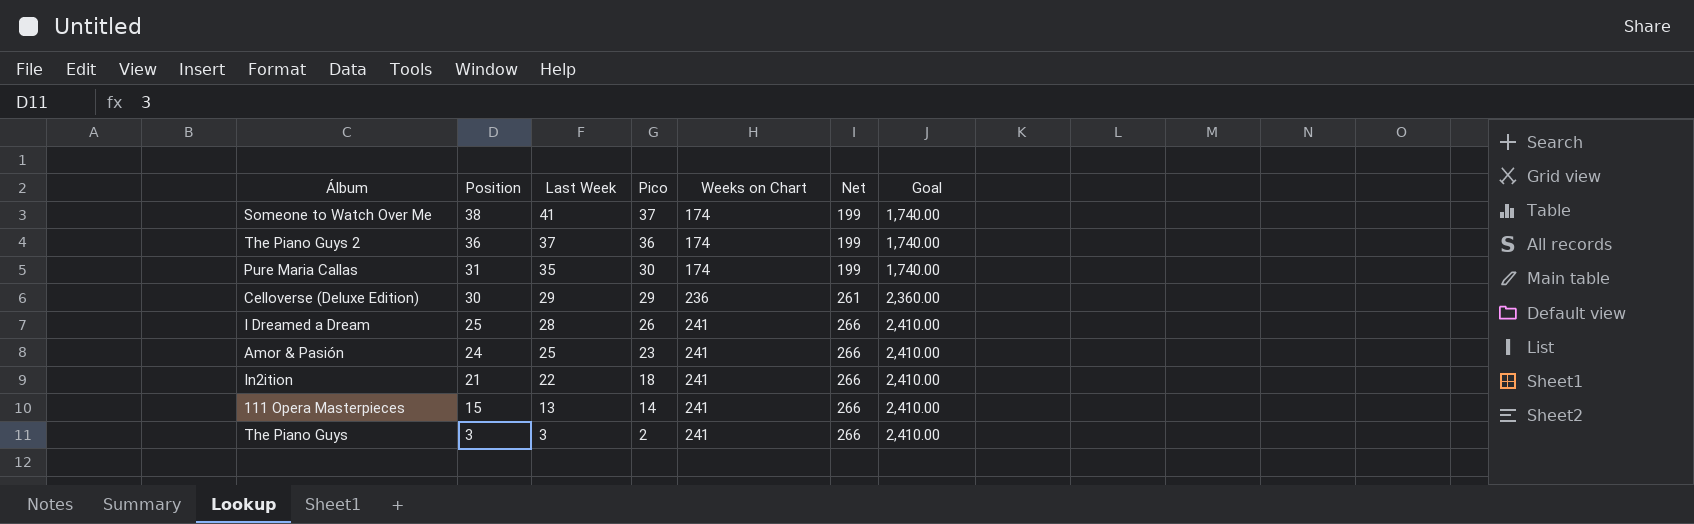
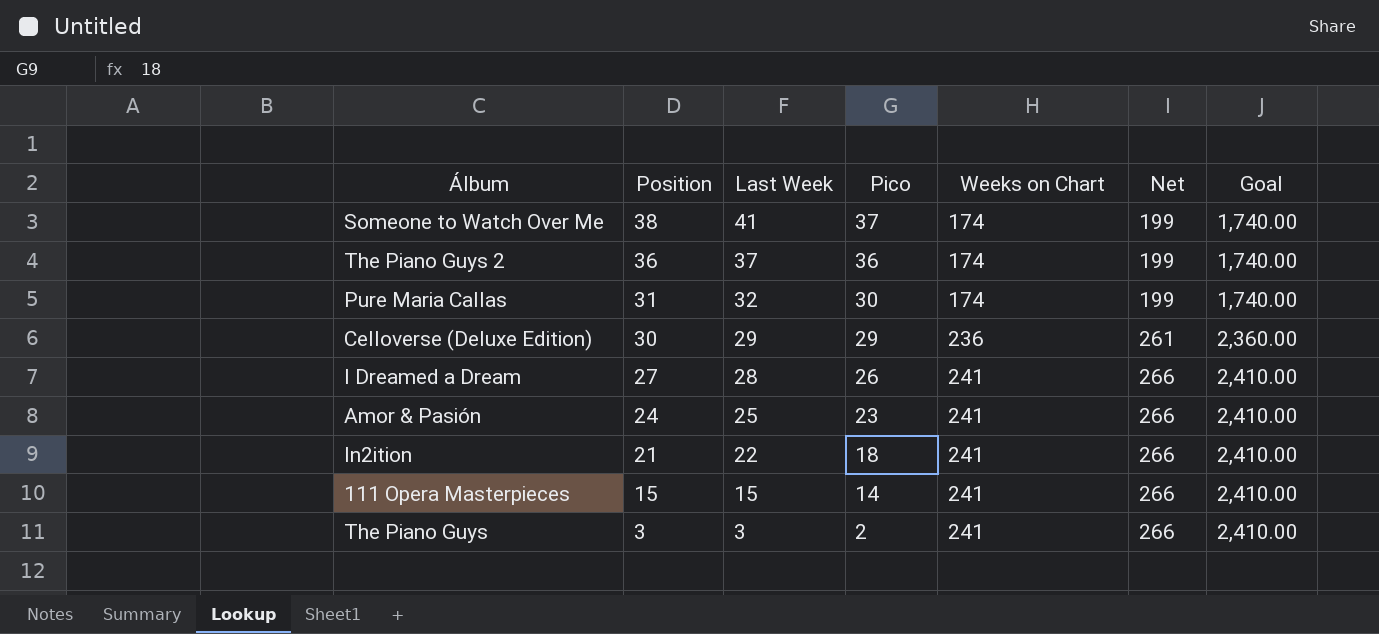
Pure Maria Callas | Last Week: 35 -> 32
I Dreamed a Dream | Position: 25 -> 27
111 Opera Masterpieces | Last Week: 13 -> 15

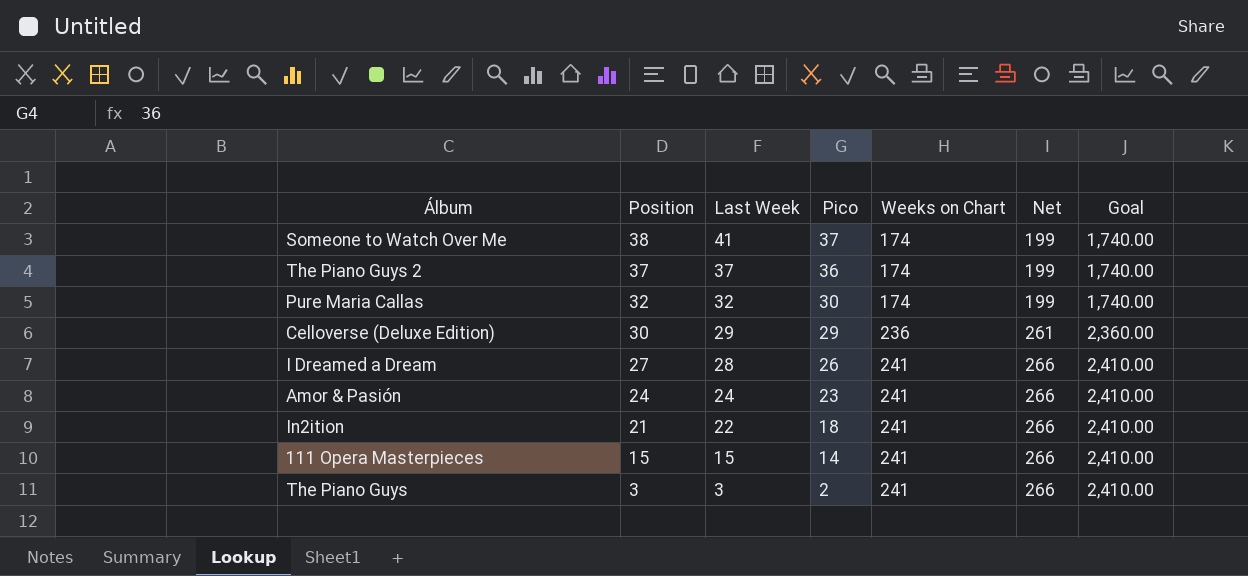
The Piano Guys 2 | Position: 36 -> 37
Pure Maria Callas | Position: 31 -> 32
Amor & Pasión | Last Week: 25 -> 24

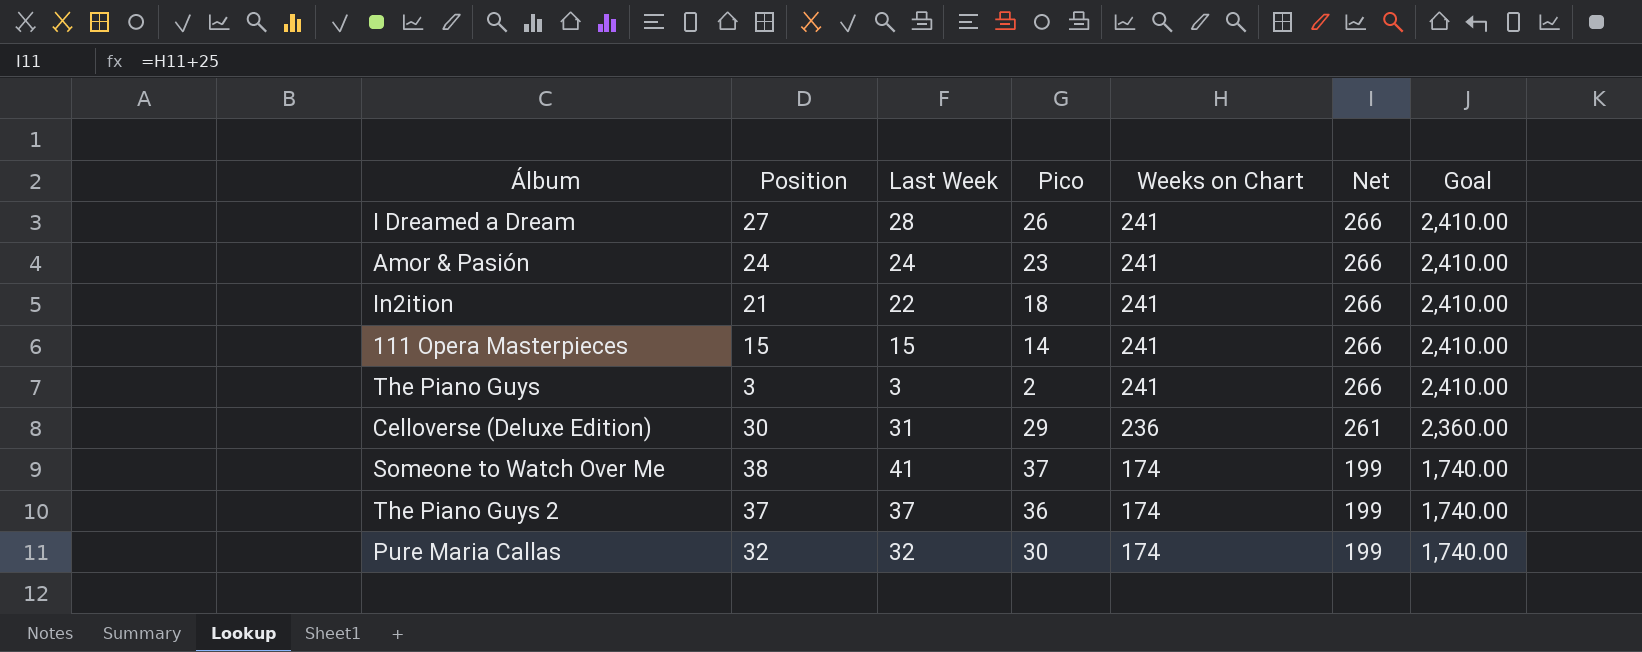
row order: Position descending -> Weeks on Chart descending
Celloverse (Deluxe Edition) | Last Week: 29 -> 31

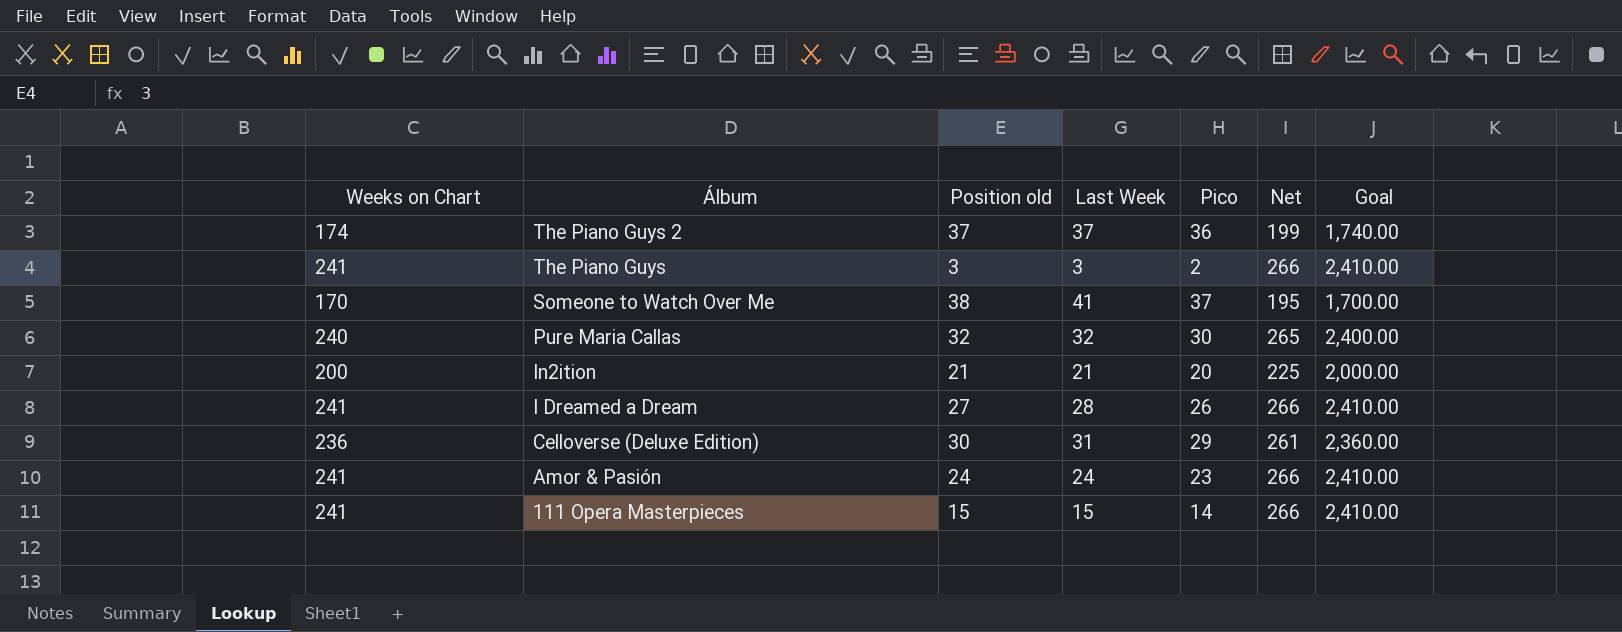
row order: Weeks on Chart descending -> Álbum descending
column Weeks on Chart | position: 5 -> 1
column name: Position -> Position old
Someone to Watch Over Me | Weeks on Chart: 174 -> 170
Someone to Watch Over Me | Net: 199 -> 195
Someone to Watch Over Me | Goal: 1,740.00 -> 1,700.00
Pure Maria Callas | Weeks on Chart: 174 -> 240
Pure Maria Callas | Net: 199 -> 265
Pure Maria Callas | Goal: 1,740.00 -> 2,400.00
In2ition | Weeks on Chart: 241 -> 200
In2ition | Last Week: 22 -> 21
In2ition | Pico: 18 -> 20
In2ition | Net: 266 -> 225
In2ition | Goal: 2,410.00 -> 2,000.00

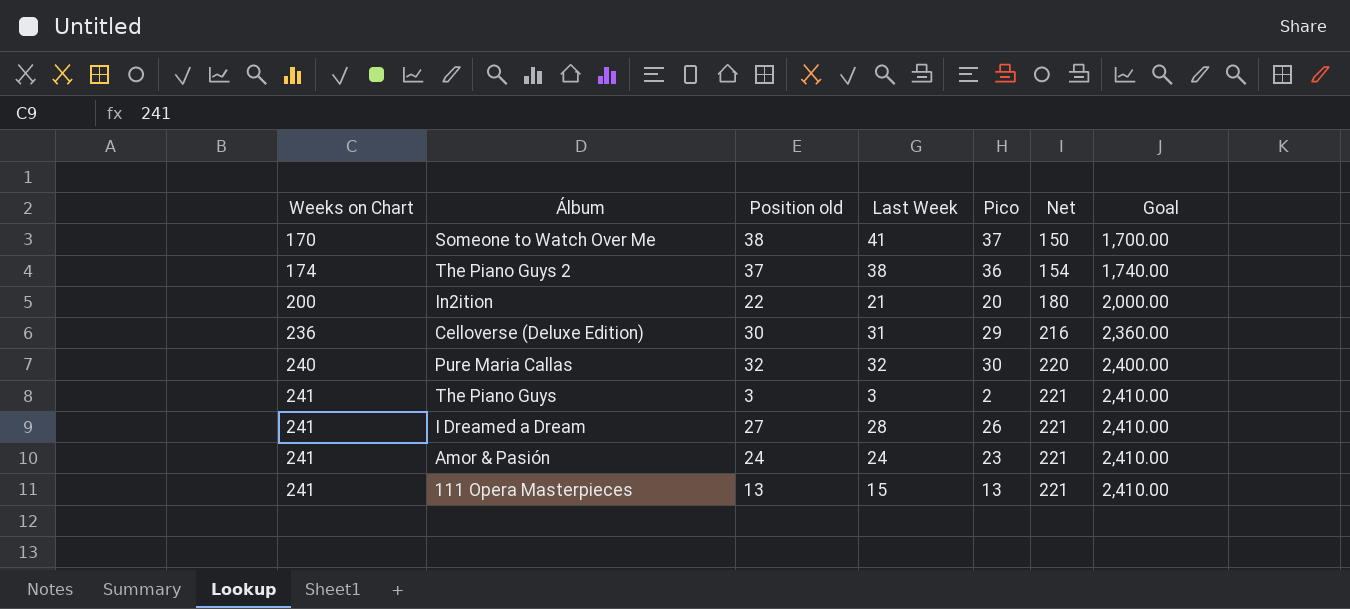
row order: Álbum descending -> Weeks on Chart ascending
column Net | formula: [Weeks on Chart] + 25 -> [Weeks on Chart] - 20
The Piano Guys 2 | Last Week: 37 -> 38
In2ition | Position old: 21 -> 22
111 Opera Masterpieces | Position old: 15 -> 13
111 Opera Masterpieces | Pico: 14 -> 13

